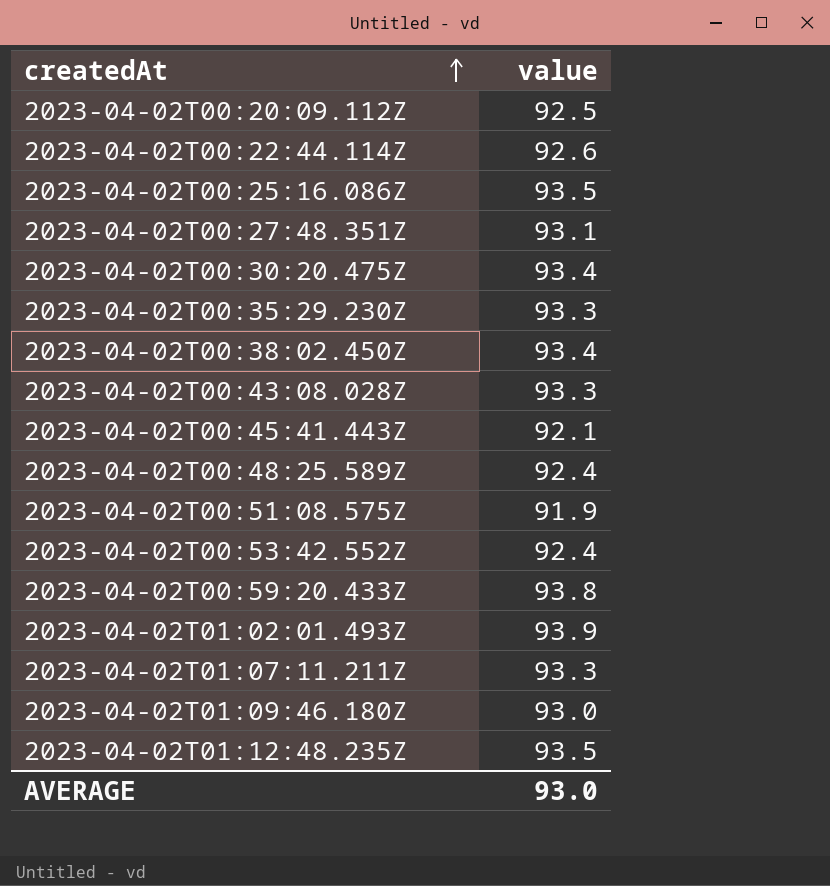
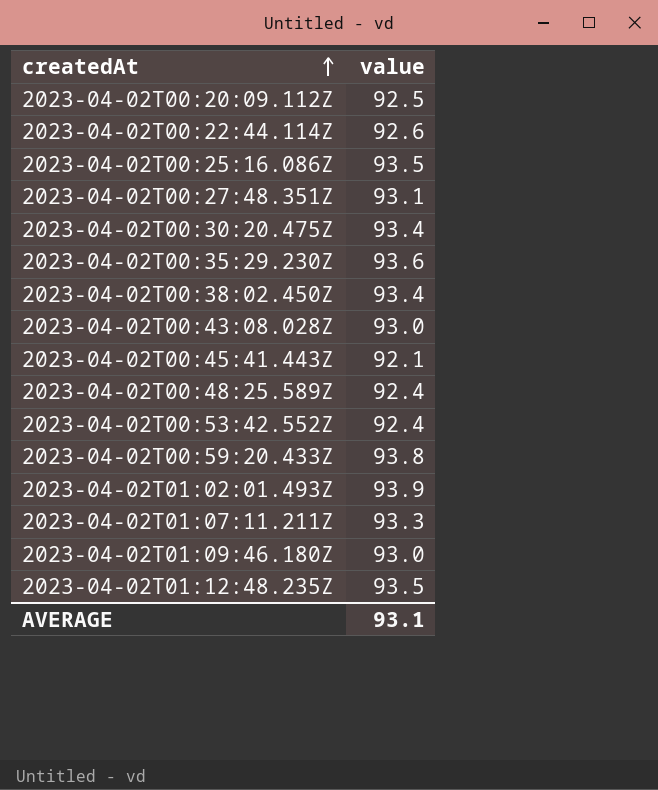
row 2023-04-02T00:51:08.575Z: 91.9 -> none
2023-04-02T00:35:29.230Z | value: 93.3 -> 93.6
2023-04-02T00:43:08.028Z | value: 93.3 -> 93.0
AVERAGE | value: 93.0 -> 93.1

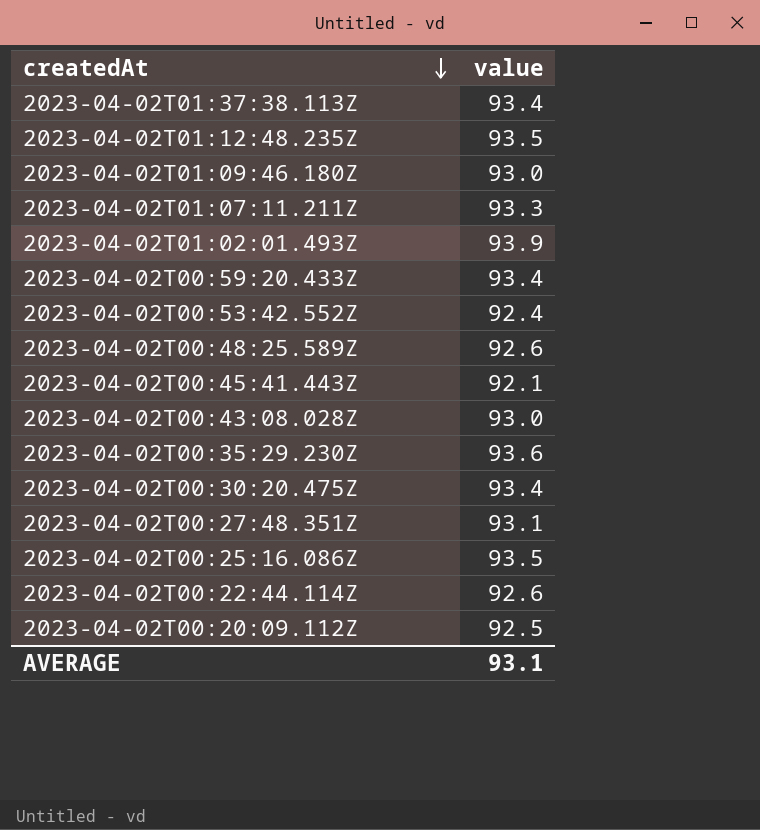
row order: createdAt ascending -> createdAt descending
row 2023-04-02T00:38:02.450Z: 93.4 -> none
row 2023-04-02T01:37:38.113Z: none -> 93.4
2023-04-02T00:59:20.433Z | value: 93.8 -> 93.4
2023-04-02T00:48:25.589Z | value: 92.4 -> 92.6

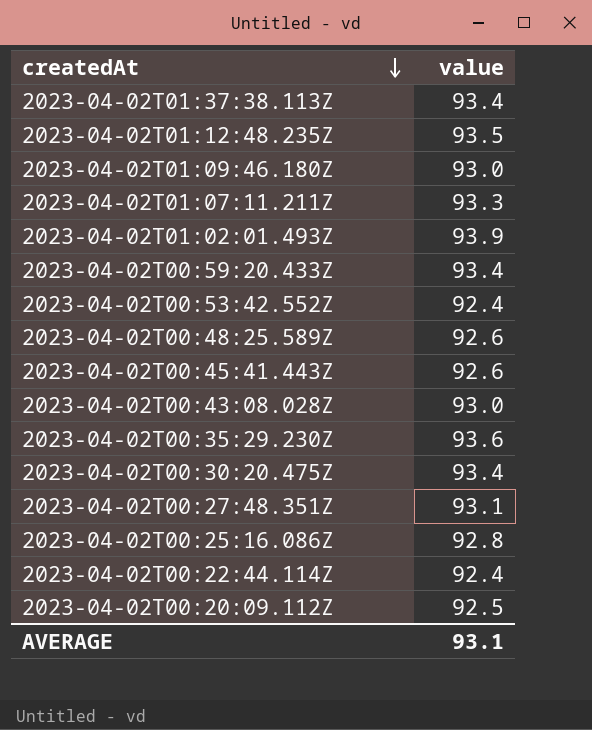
2023-04-02T00:45:41.443Z | value: 92.1 -> 92.6
2023-04-02T00:25:16.086Z | value: 93.5 -> 92.8
2023-04-02T00:22:44.114Z | value: 92.6 -> 92.4

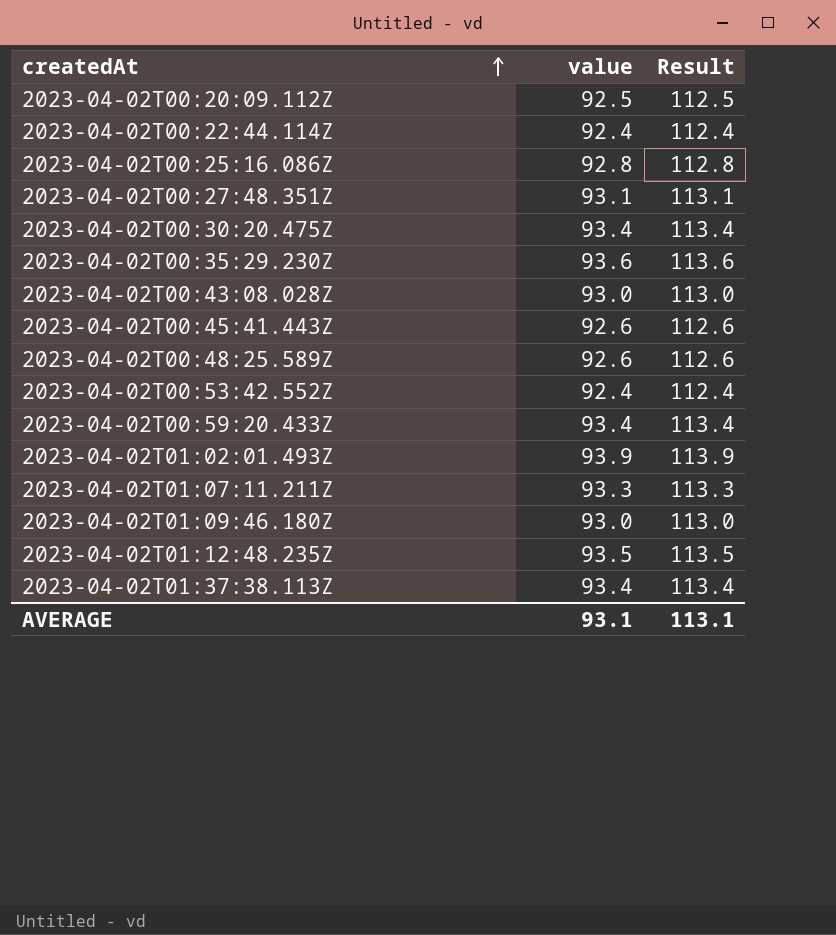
row order: createdAt descending -> createdAt ascending
column Result | formula: none -> [value] + 20

